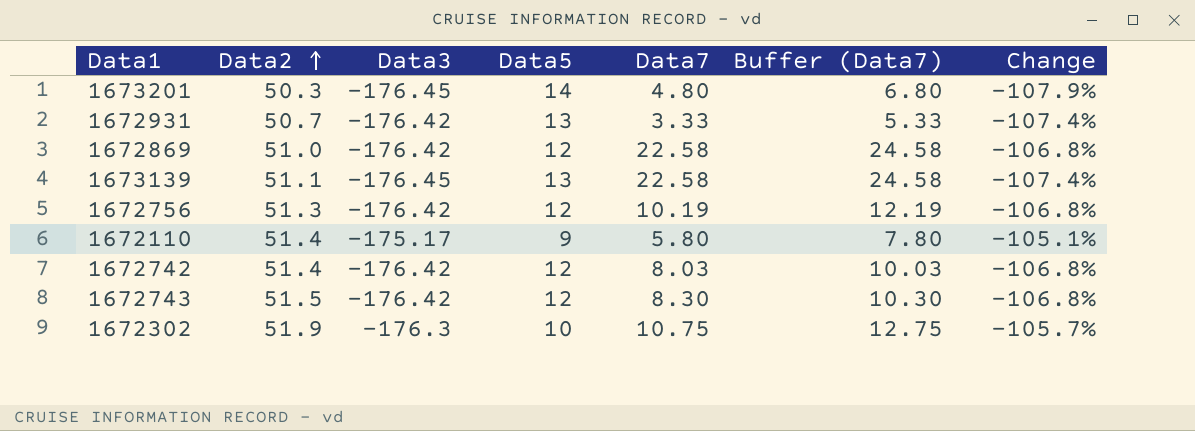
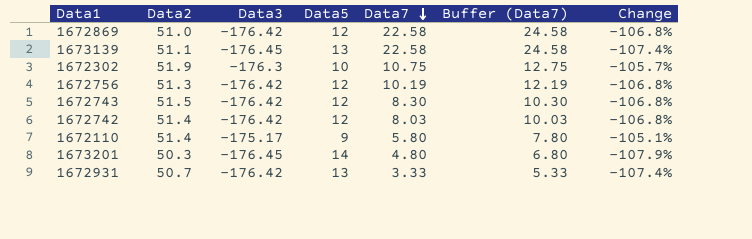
row order: Data2 ascending -> Data7 descending

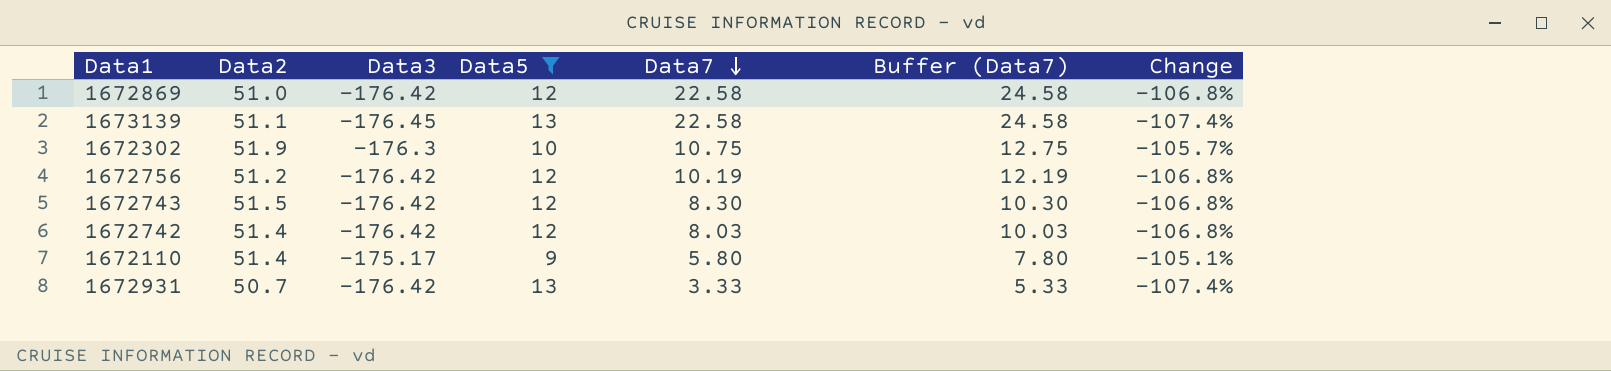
filter: none -> Data5 != 14
1672756 | Data2: 51.3 -> 51.2

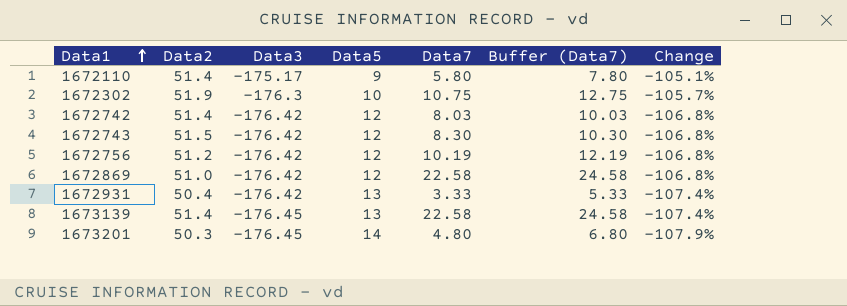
filter: Data5 != 14 -> none
row order: Data7 descending -> Data1 ascending
1672931 | Data2: 50.7 -> 50.4
1673139 | Data2: 51.1 -> 51.4

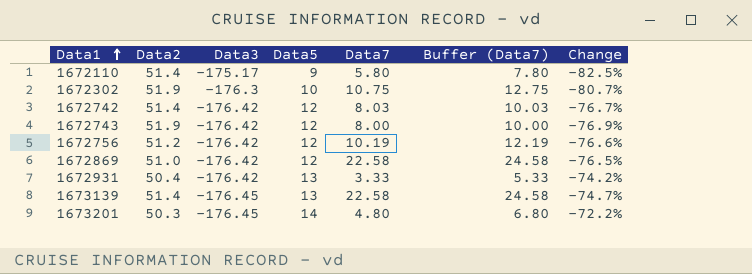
column Change | formula: ([Data5] - [Data3]) / [Data3] -> ([Data5] - [Data2]) / [Data2]
1672743 | Data2: 51.5 -> 51.9
1672743 | Data7: 8.30 -> 8.00
1672743 | Buffer (Data7): 10.30 -> 10.00

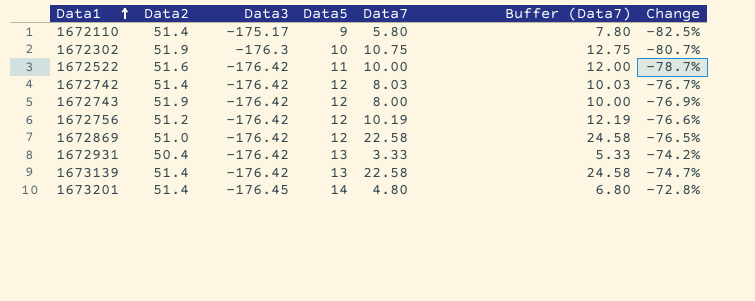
row 1672522: none -> 51.6 | -176.42 | 11 | 10.00 | 12.00 | -78.7%
1673139 | Data3: -176.45 -> -176.42
1673201 | Data2: 50.3 -> 51.4
1673201 | Change: -72.2% -> -72.8%

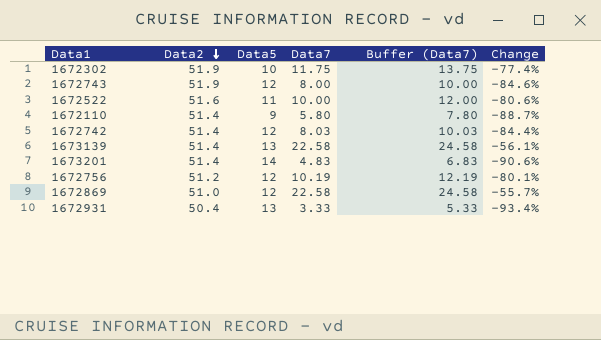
row order: Data1 ascending -> Data2 descending
column Data3 | position: 3 -> none
column Change | formula: ([Data5] - [Data2]) / [Data2] -> ([Data7] - [Data2]) / [Data2]
1672302 | Data7: 10.75 -> 11.75
1672302 | Buffer (Data7): 12.75 -> 13.75
1673201 | Data7: 4.80 -> 4.83
1673201 | Buffer (Data7): 6.80 -> 6.83

